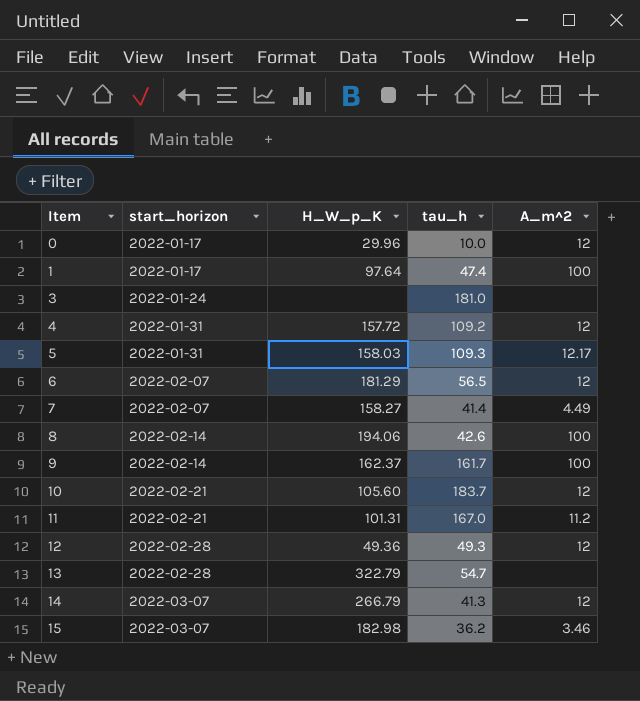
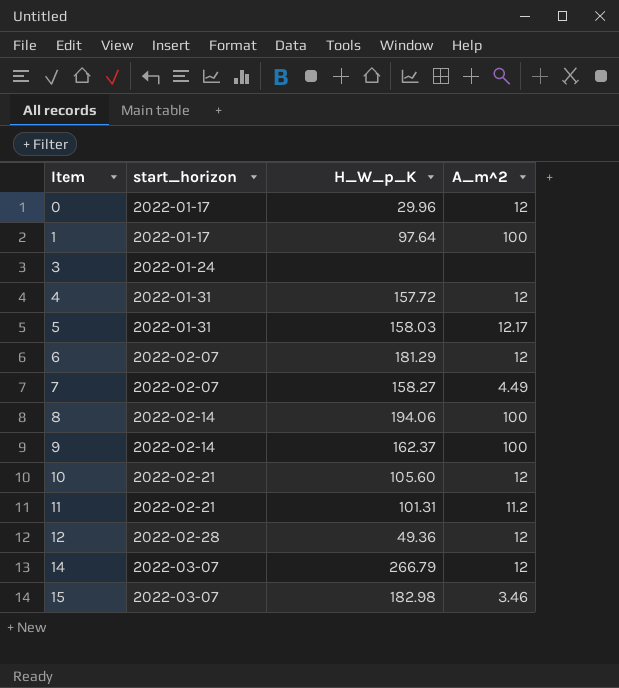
column tau_h | position: 4 -> none
row 13: 2022-02-28 | 322.79 | 54.7 | none -> none

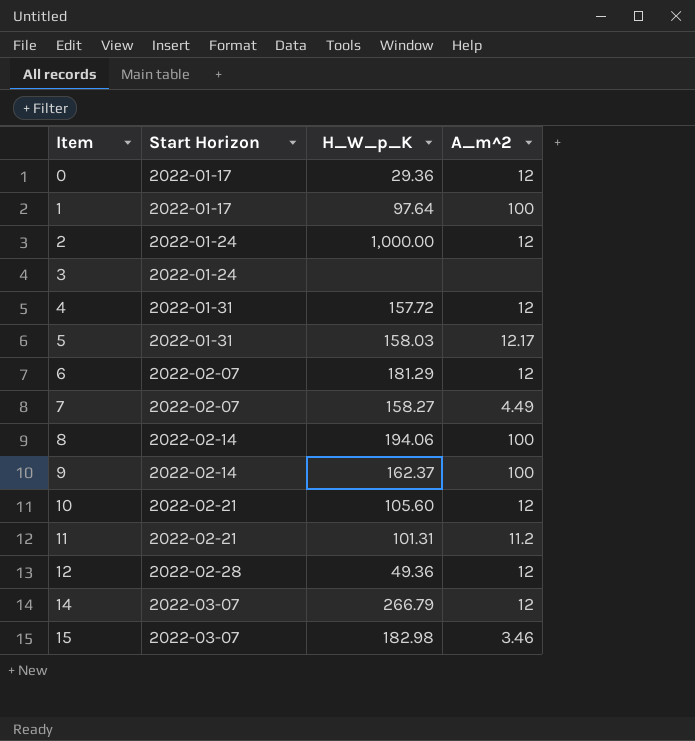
column name: start_horizon -> Start Horizon
0 | H_W_p_K: 29.96 -> 29.36
row 2: none -> 2022-01-24 | 1,000.00 | 12

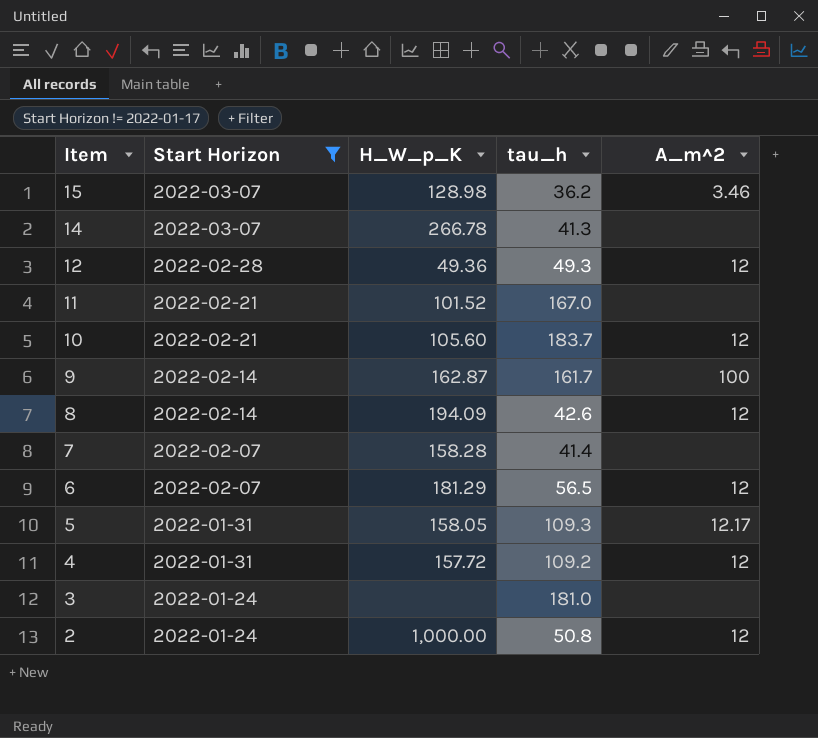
filter: none -> Start Horizon != 2022-01-17
row order: Item ascending -> Item descending
column tau_h | position: none -> 4
15 | H_W_p_K: 182.98 -> 128.98
14 | H_W_p_K: 266.79 -> 266.78
14 | A_m^2: 12 -> none
11 | H_W_p_K: 101.31 -> 101.52
11 | A_m^2: 11.2 -> none
9 | H_W_p_K: 162.37 -> 162.87
8 | H_W_p_K: 194.06 -> 194.09
8 | A_m^2: 100 -> 12
7 | H_W_p_K: 158.27 -> 158.28
7 | A_m^2: 4.49 -> none
5 | H_W_p_K: 158.03 -> 158.05

